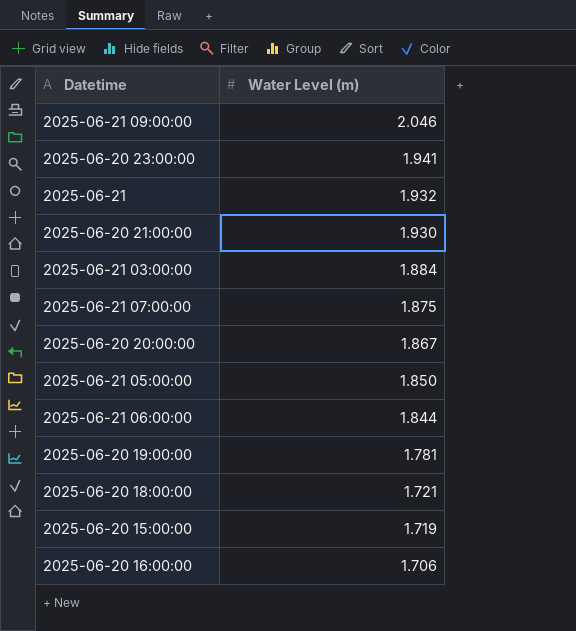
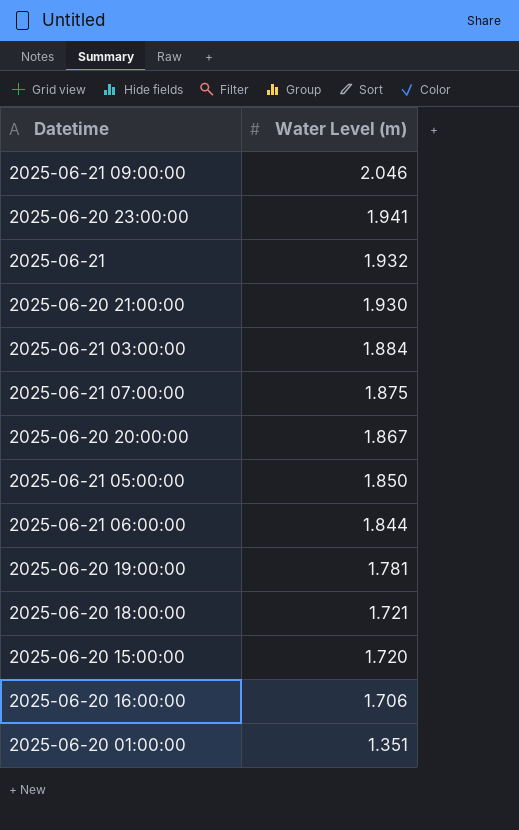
2025-06-20 15:00:00 | Water Level (m): 1.719 -> 1.720
row 2025-06-20 01:00:00: none -> 1.351

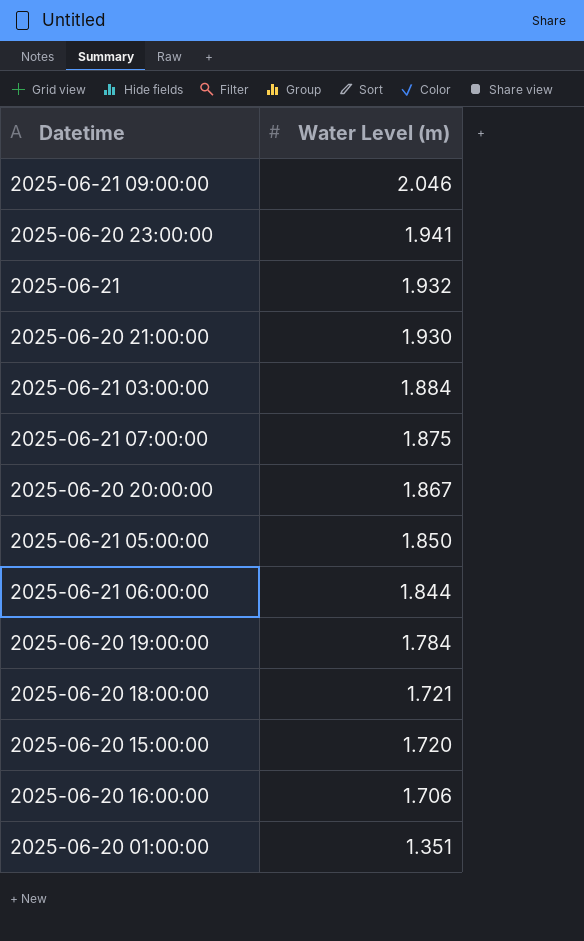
2025-06-20 19:00:00 | Water Level (m): 1.781 -> 1.784

